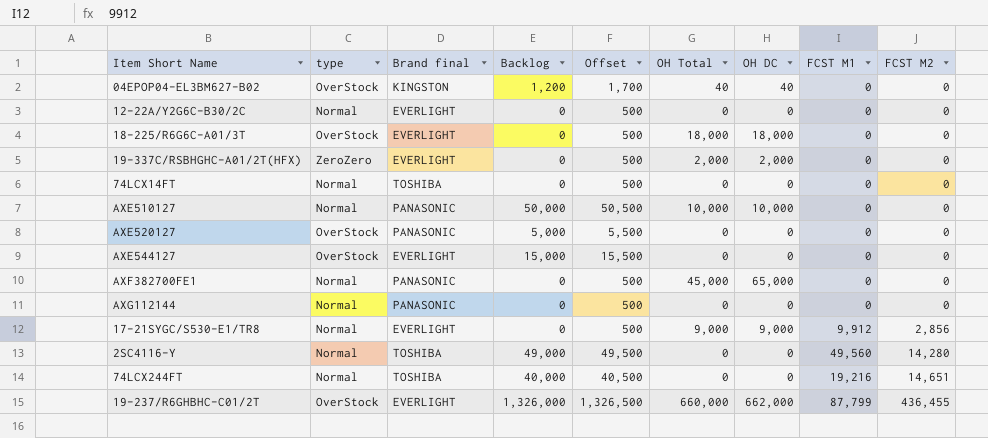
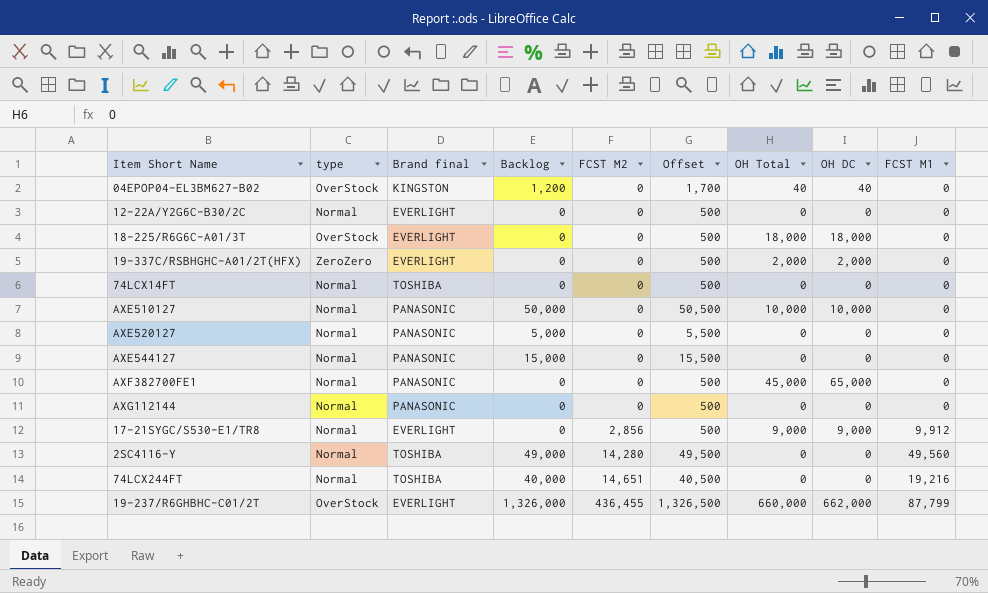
column FCST M2 | position: 9 -> 5
AXE520127 | type: OverStock -> Normal
AXE544127 | type: OverStock -> Normal
AXE544127 | Brand final: EVERLIGHT -> PANASONIC

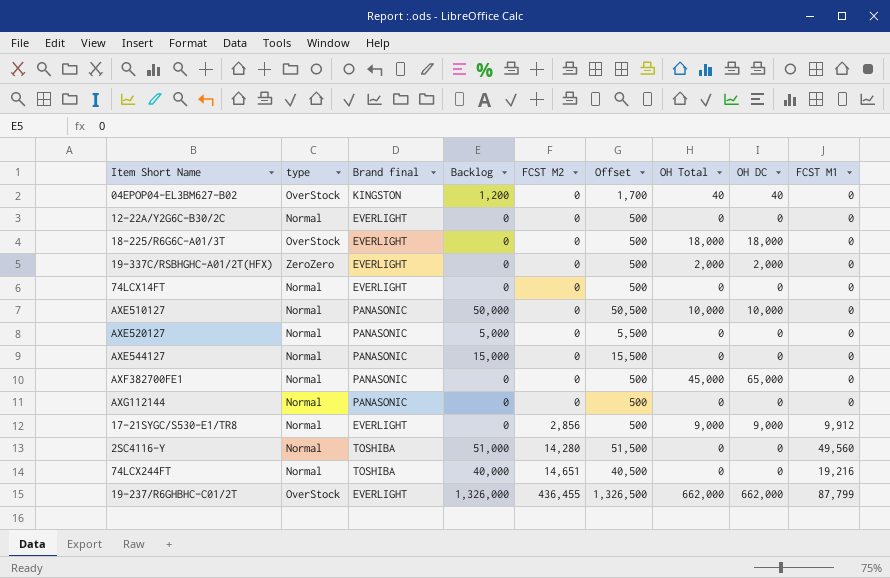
74LCX14FT | Brand final: TOSHIBA -> EVERLIGHT
2SC4116-Y | Backlog: 49,000 -> 51,000
2SC4116-Y | Offset: 49,500 -> 51,500
19-237/R6GHBHC-C01/2T | OH Total: 660,000 -> 662,000

